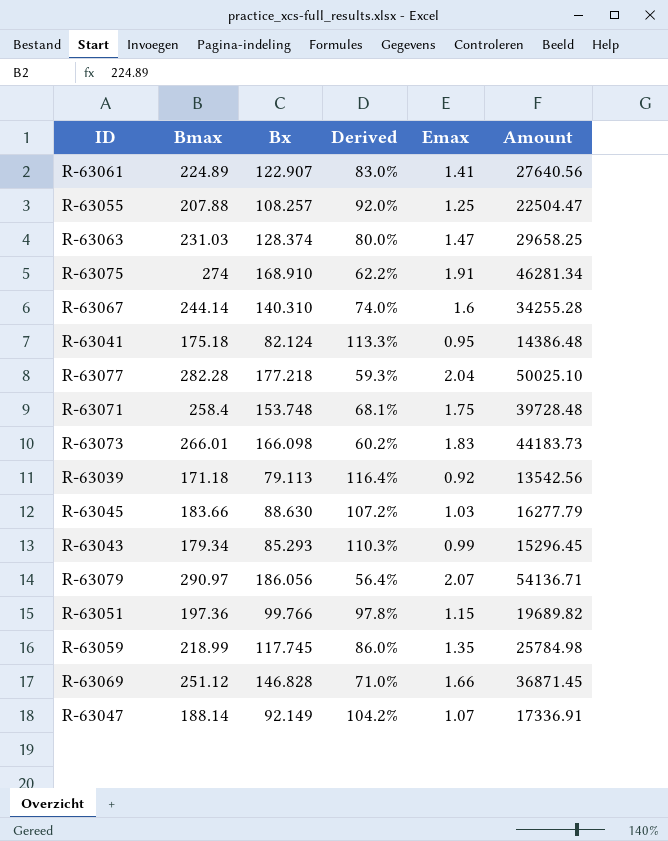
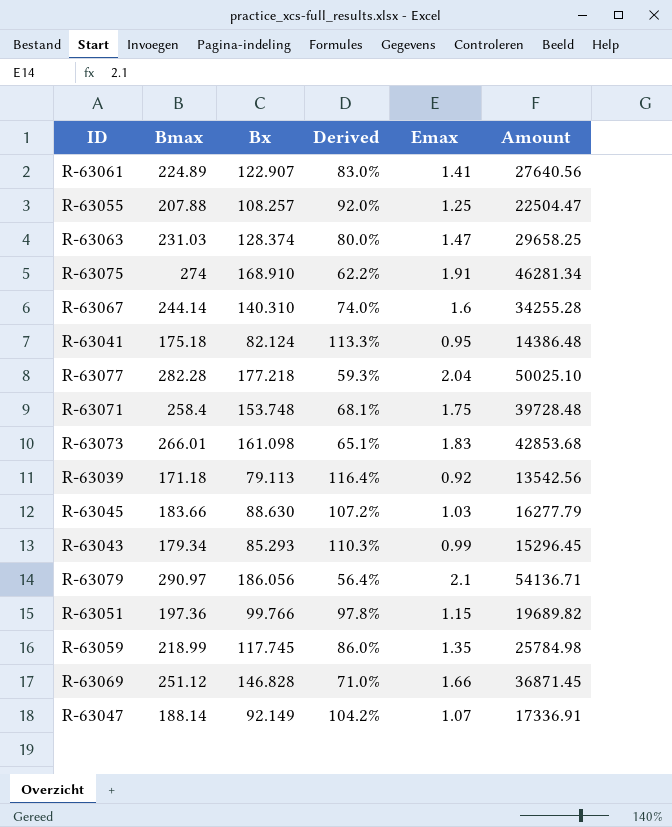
R-63073 | Bx: 166.098 -> 161.098
R-63073 | Derived: 60.2% -> 65.1%
R-63073 | Amount: 44183.73 -> 42853.68
R-63079 | Emax: 2.07 -> 2.1

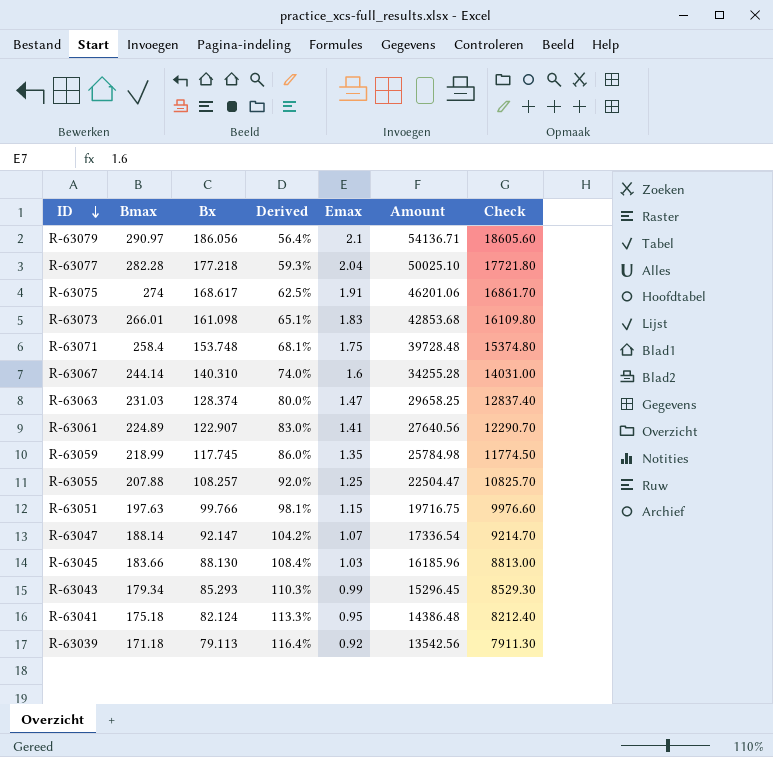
row order: none -> ID descending
column Check | formula: none -> [Bx] * 100
row R-63069: 251.12 | 146.828 | 71.0% | 1.66 | 36871.45 -> none
R-63075 | Bx: 168.910 -> 168.617
R-63075 | Derived: 62.2% -> 62.5%
R-63075 | Amount: 46281.34 -> 46201.06
R-63051 | Bmax: 197.36 -> 197.63
R-63051 | Derived: 97.8% -> 98.1%
R-63051 | Amount: 19689.82 -> 19716.75
R-63047 | Bx: 92.149 -> 92.147
R-63047 | Amount: 17336.91 -> 17336.54
R-63045 | Bx: 88.630 -> 88.130
R-63045 | Derived: 107.2% -> 108.4%
R-63045 | Amount: 16277.79 -> 16185.96

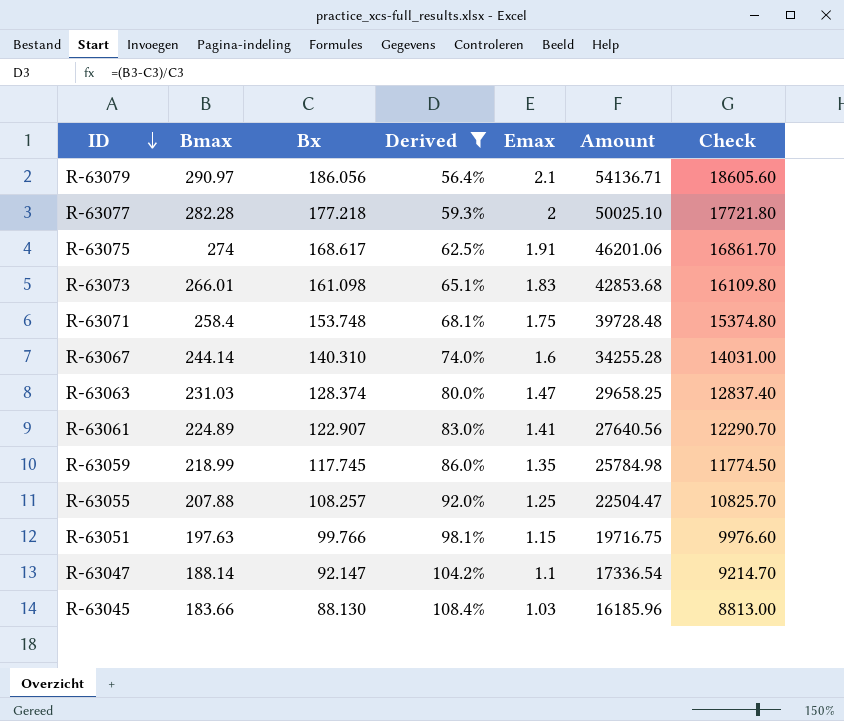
filter: none -> Derived <= 108.4%
R-63077 | Emax: 2.04 -> 2
R-63047 | Emax: 1.07 -> 1.1

